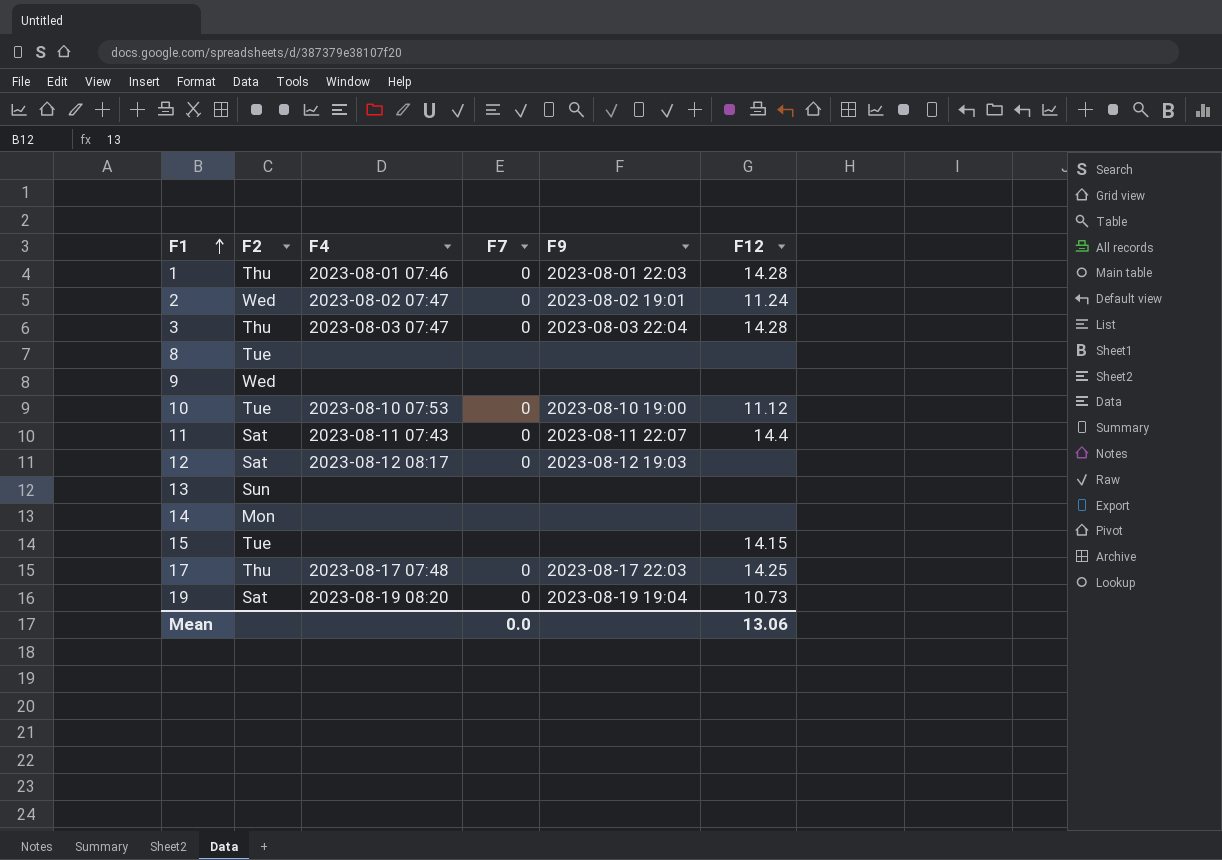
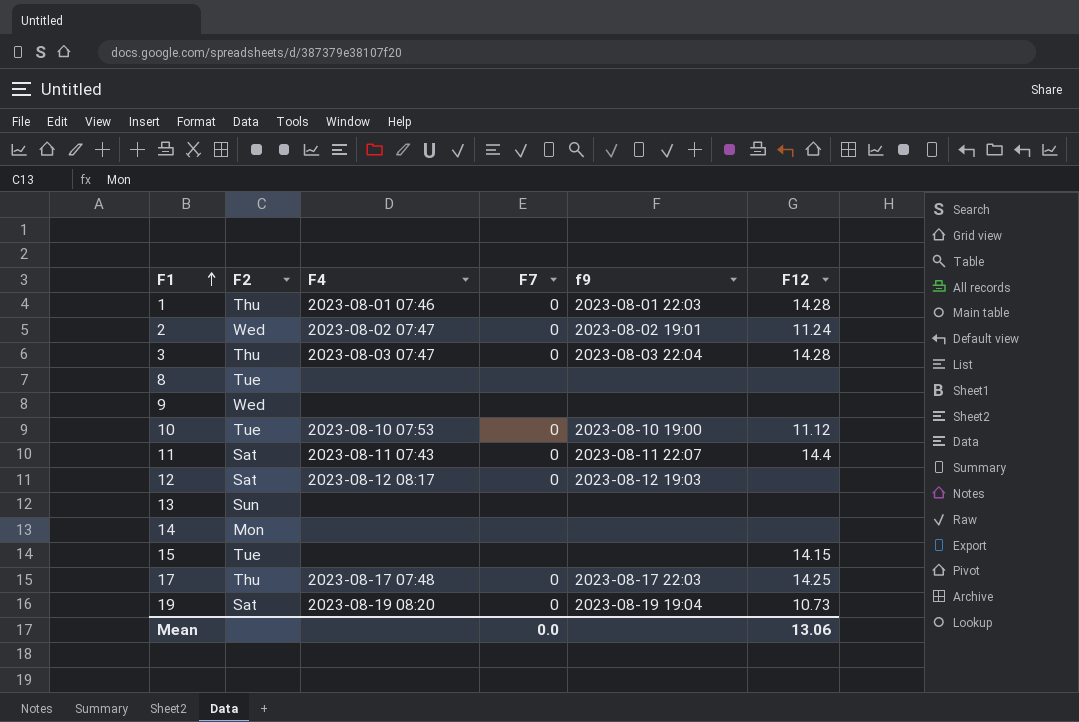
column name: F9 -> f9

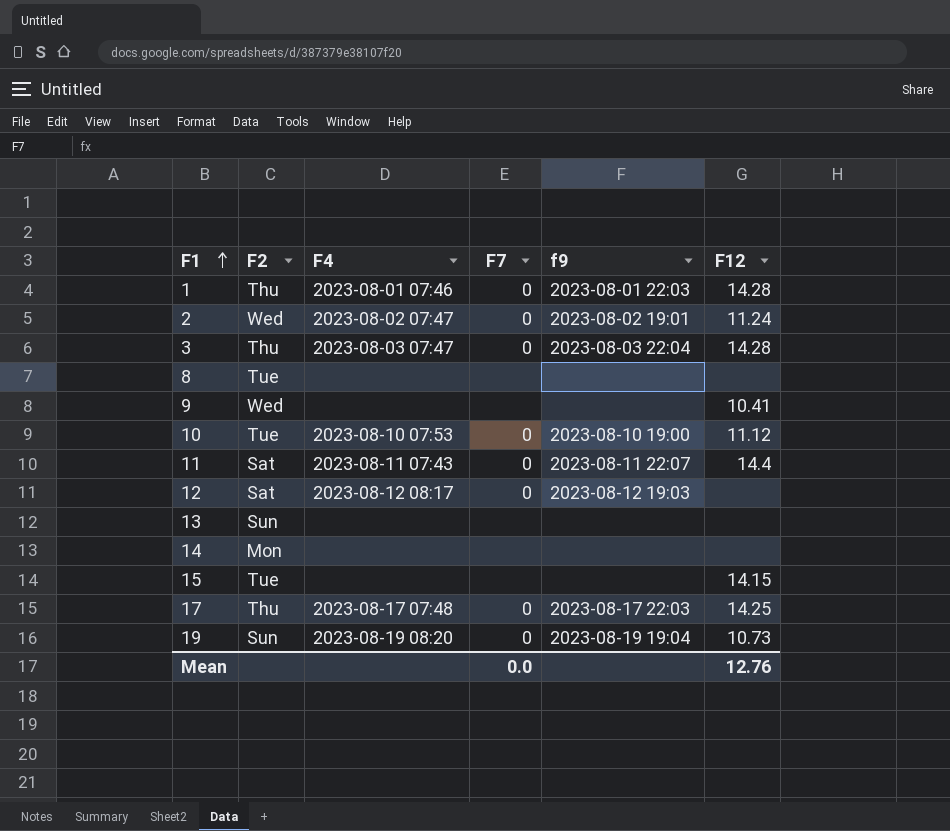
9 | F12: none -> 10.41
19 | F2: Sat -> Sun
Mean | F12: 13.06 -> 12.76

